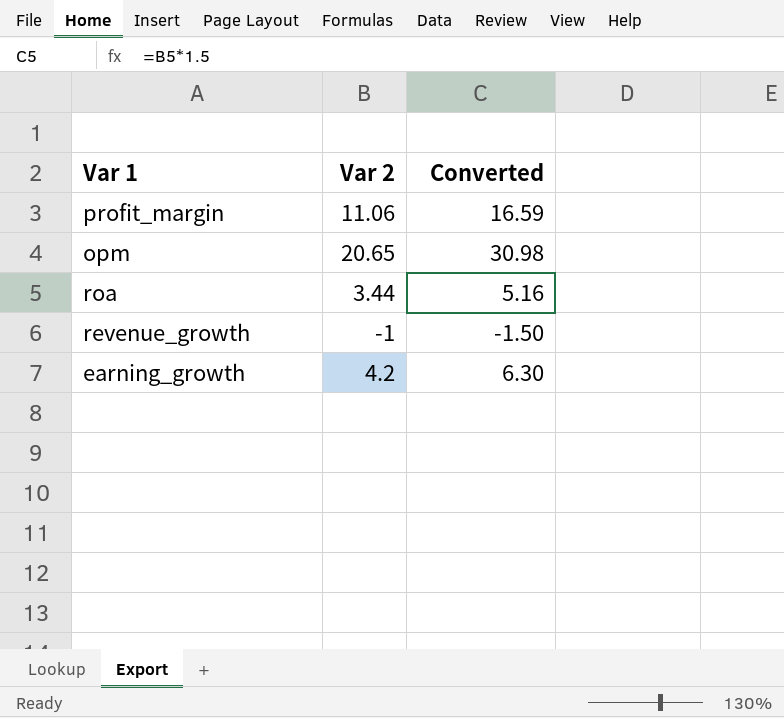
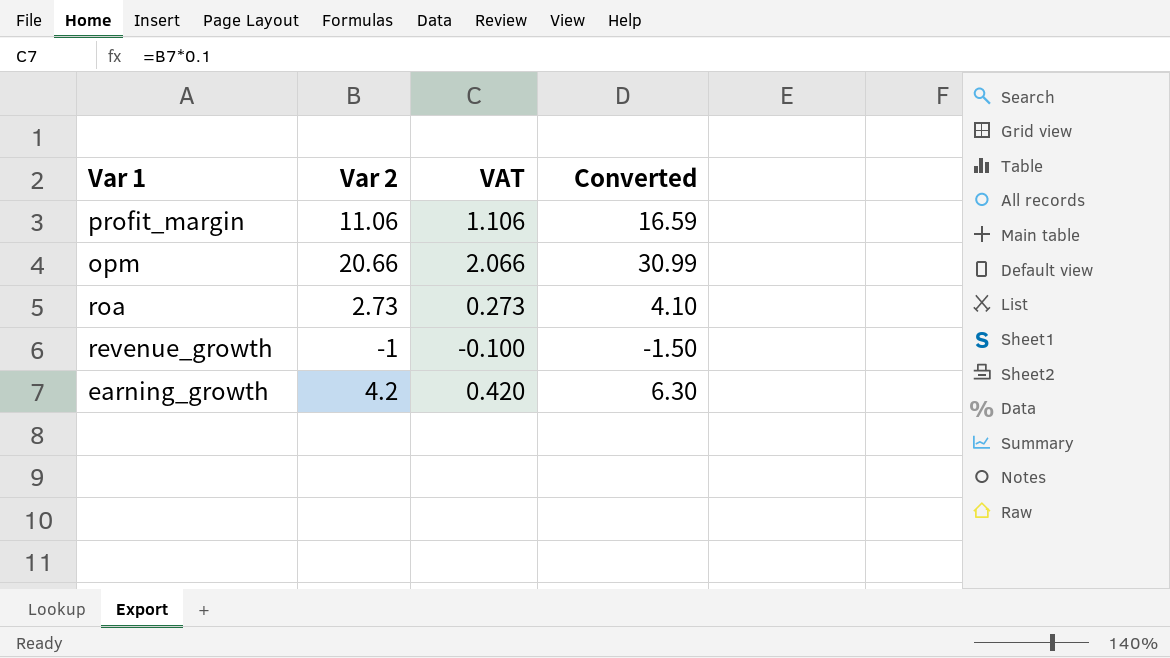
column VAT | formula: none -> [Var 2] * 0.1
opm | Var 2: 20.65 -> 20.66
opm | Converted: 30.98 -> 30.99
roa | Var 2: 3.44 -> 2.73
roa | Converted: 5.16 -> 4.10

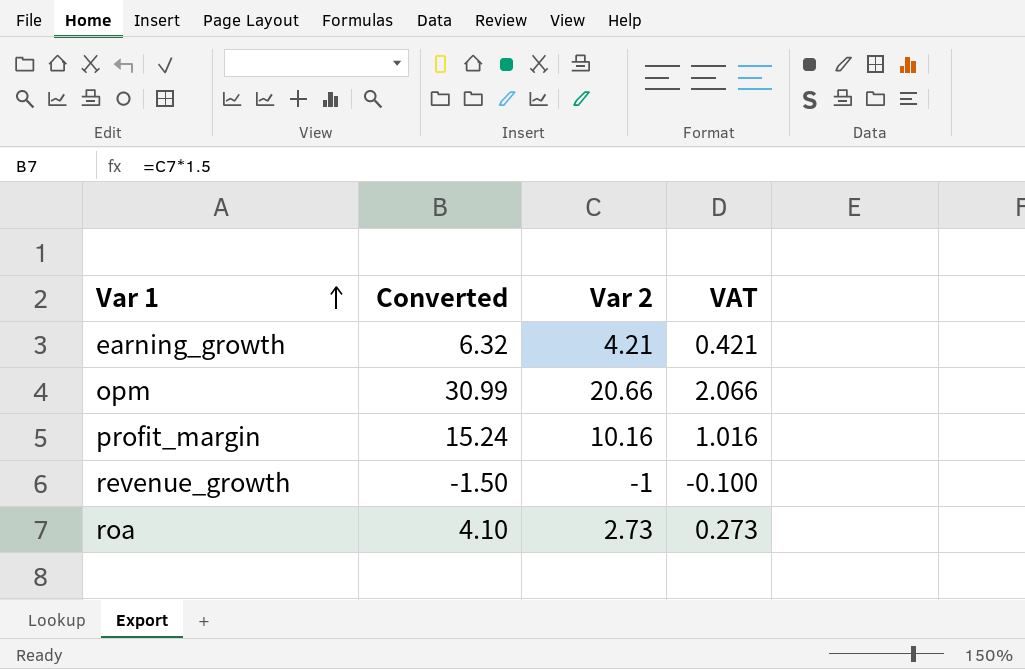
row order: none -> Var 1 ascending
column Converted | position: 4 -> 2
earning_growth | Converted: 6.30 -> 6.32
earning_growth | Var 2: 4.2 -> 4.21
earning_growth | VAT: 0.420 -> 0.421
profit_margin | Converted: 16.59 -> 15.24
profit_margin | Var 2: 11.06 -> 10.16
profit_margin | VAT: 1.106 -> 1.016

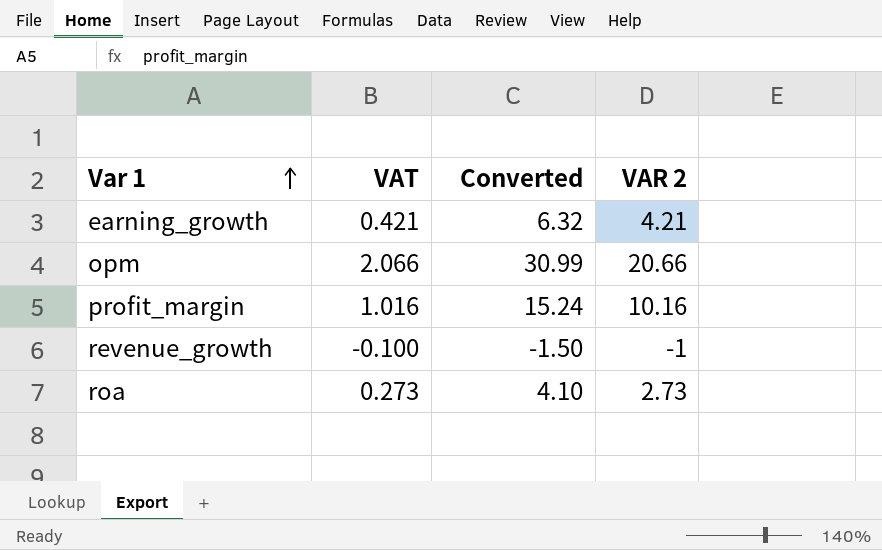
column VAT | position: 4 -> 2
column name: Var 2 -> VAR 2

